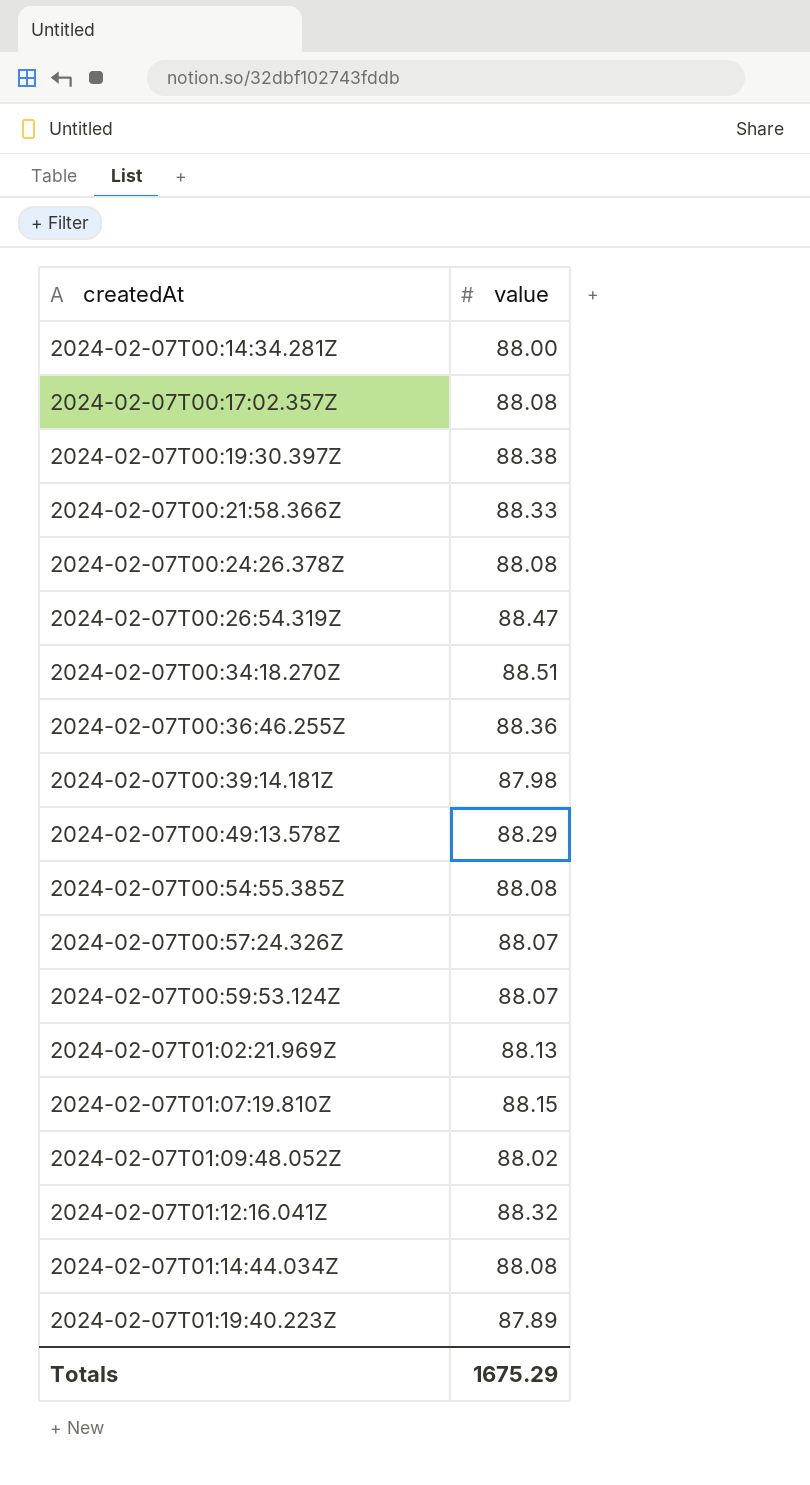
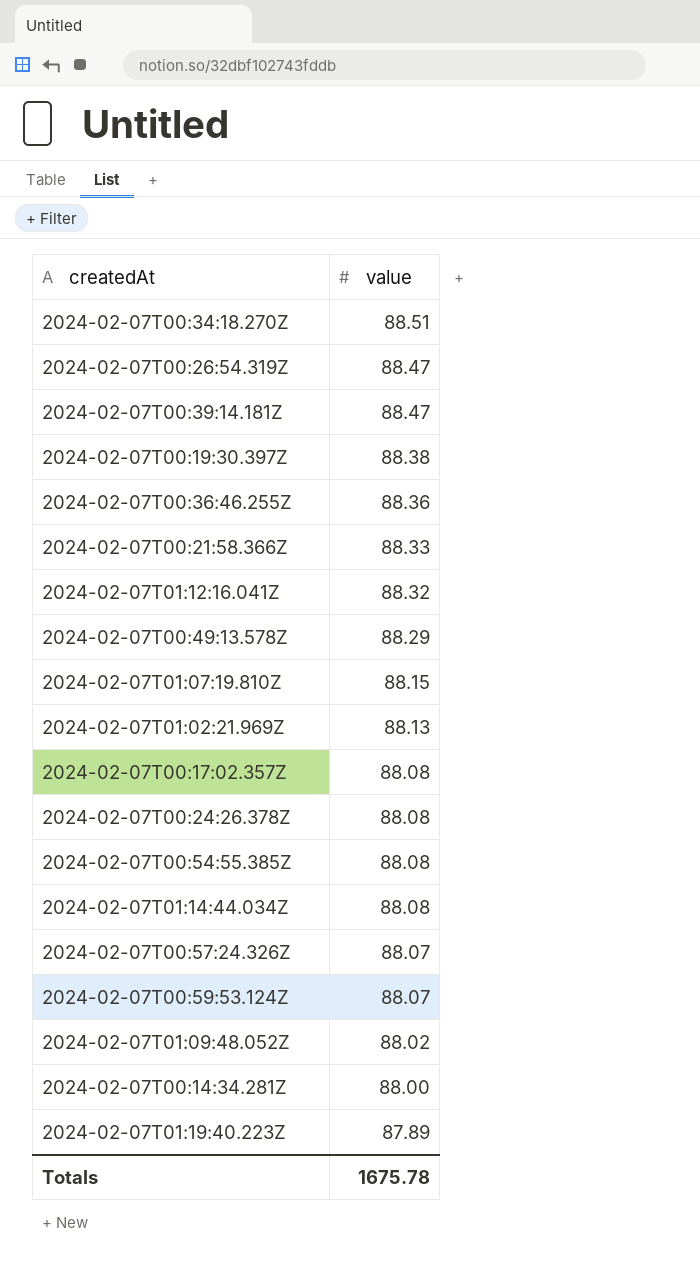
row order: createdAt ascending -> value descending
2024-02-07T00:39:14.181Z | value: 87.98 -> 88.47
Totals | value: 1675.29 -> 1675.78

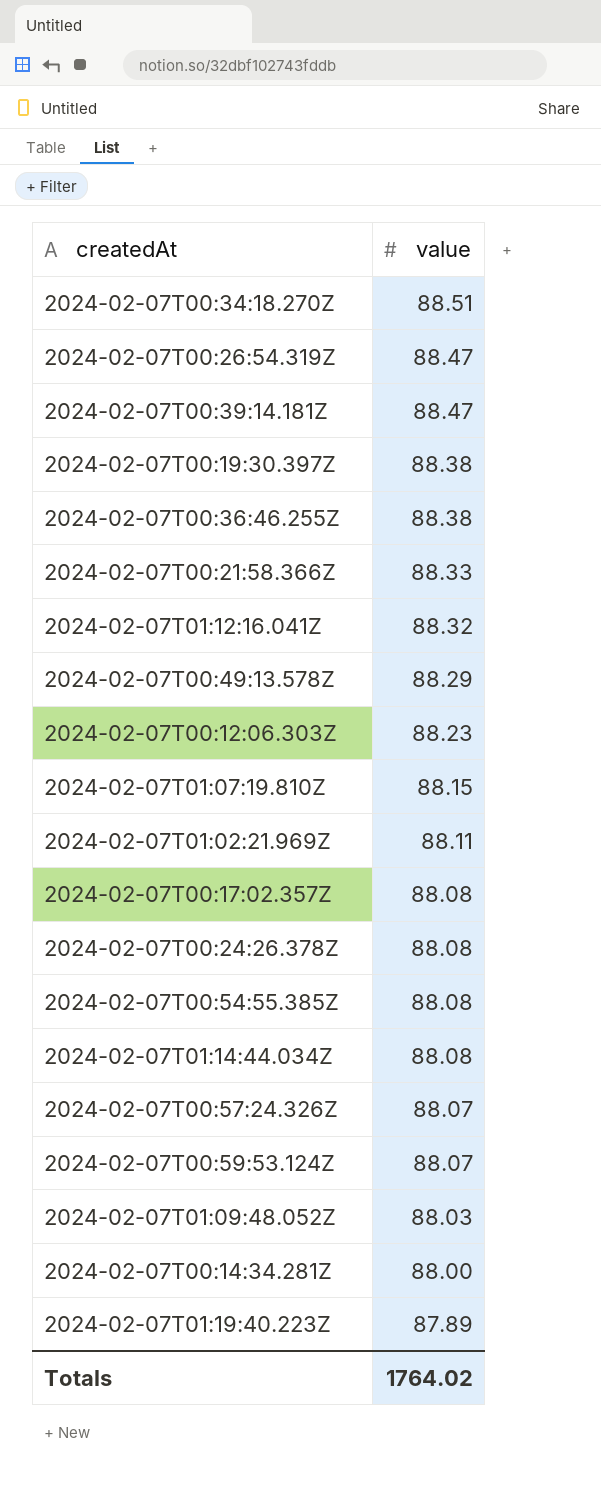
2024-02-07T00:36:46.255Z | value: 88.36 -> 88.38
row 2024-02-07T00:12:06.303Z: none -> 88.23
2024-02-07T01:02:21.969Z | value: 88.13 -> 88.11
2024-02-07T01:09:48.052Z | value: 88.02 -> 88.03
Totals | value: 1675.78 -> 1764.02

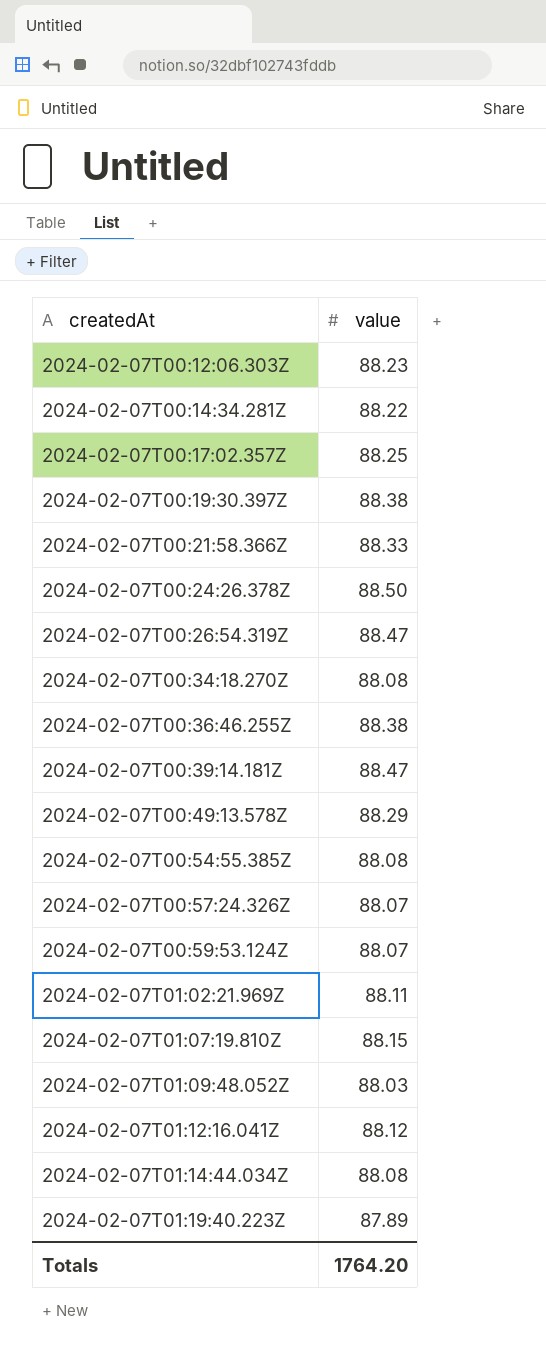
row order: value descending -> createdAt ascending
2024-02-07T00:14:34.281Z | value: 88.00 -> 88.22
2024-02-07T00:17:02.357Z | value: 88.08 -> 88.25
2024-02-07T00:24:26.378Z | value: 88.08 -> 88.50
2024-02-07T00:34:18.270Z | value: 88.51 -> 88.08
2024-02-07T01:12:16.041Z | value: 88.32 -> 88.12
Totals | value: 1764.02 -> 1764.20

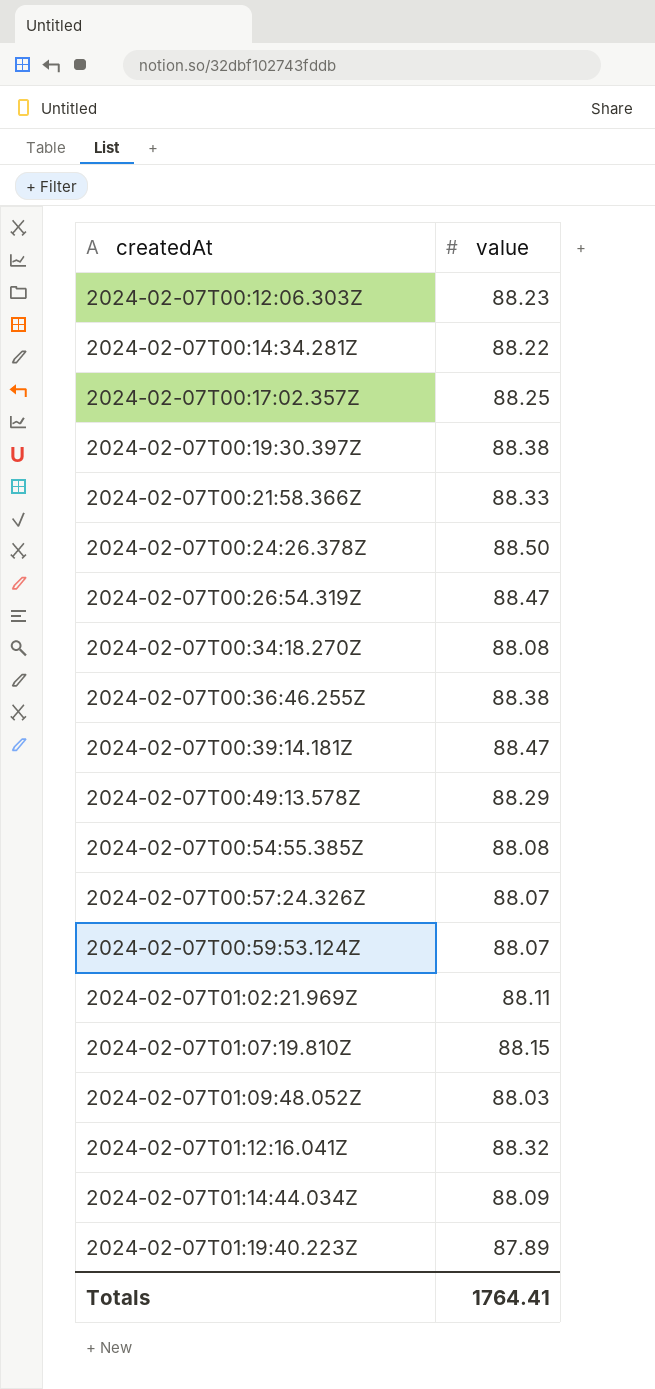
2024-02-07T01:12:16.041Z | value: 88.12 -> 88.32
2024-02-07T01:14:44.034Z | value: 88.08 -> 88.09
Totals | value: 1764.20 -> 1764.41

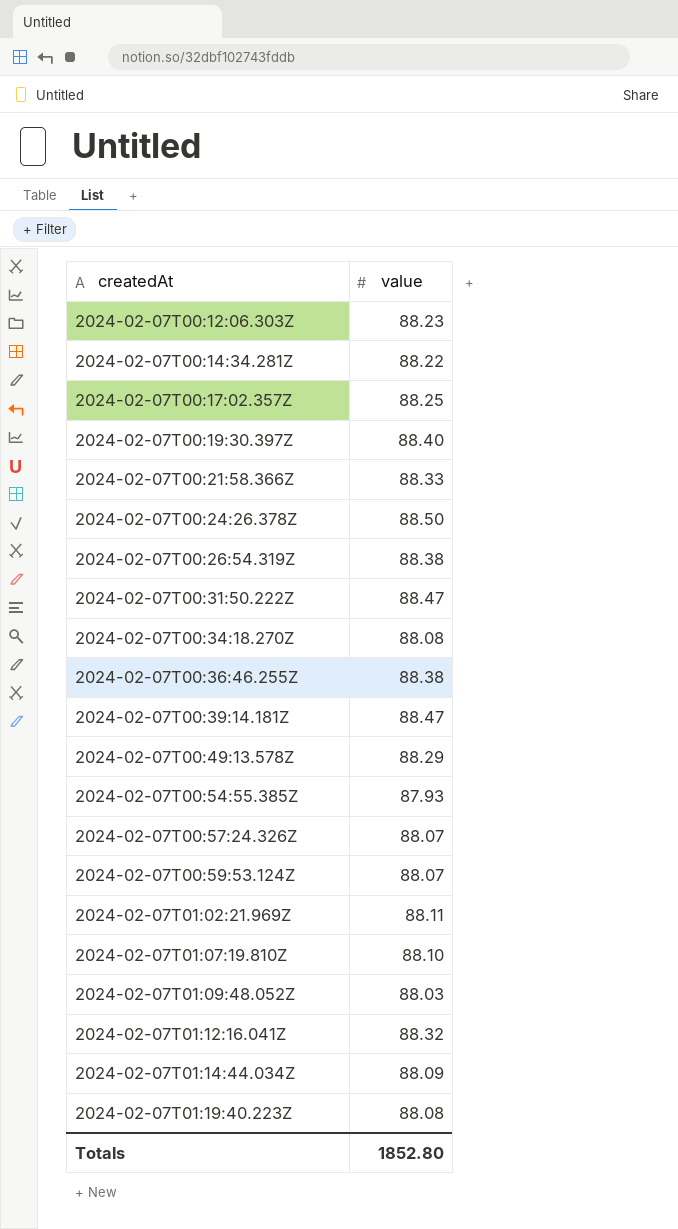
2024-02-07T00:19:30.397Z | value: 88.38 -> 88.40
2024-02-07T00:26:54.319Z | value: 88.47 -> 88.38
row 2024-02-07T00:31:50.222Z: none -> 88.47
2024-02-07T00:54:55.385Z | value: 88.08 -> 87.93
2024-02-07T01:07:19.810Z | value: 88.15 -> 88.10
2024-02-07T01:19:40.223Z | value: 87.89 -> 88.08
Totals | value: 1764.41 -> 1852.80

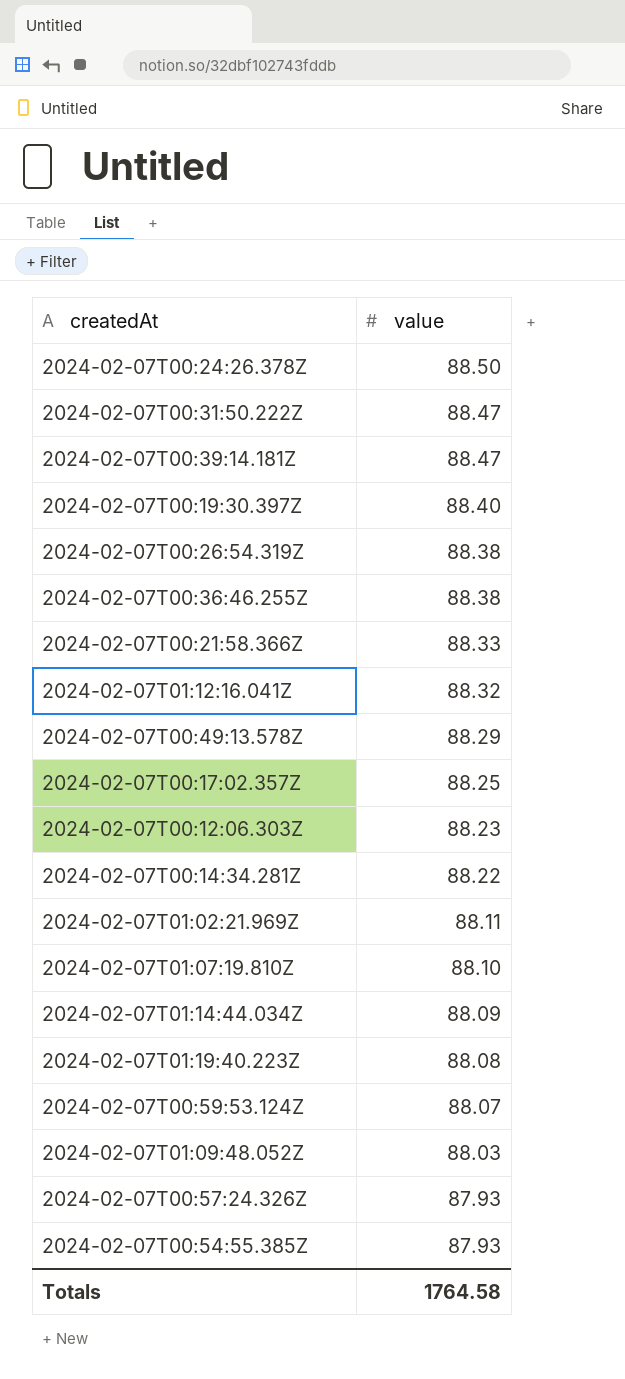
row order: createdAt ascending -> value descending
row 2024-02-07T00:34:18.270Z: 88.08 -> none
2024-02-07T00:57:24.326Z | value: 88.07 -> 87.93
Totals | value: 1852.80 -> 1764.58

